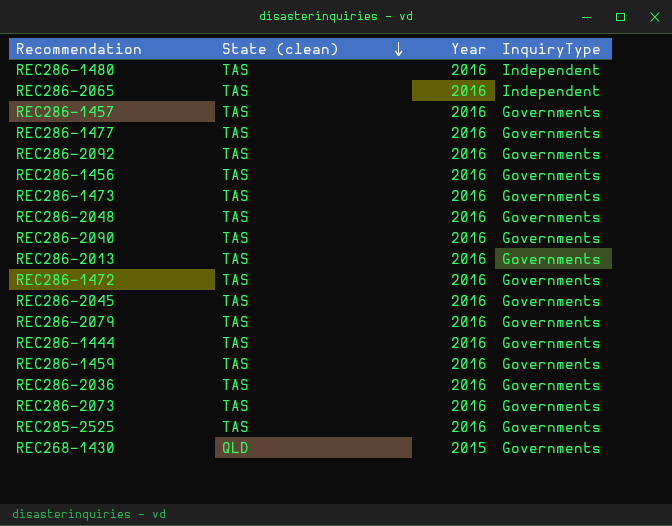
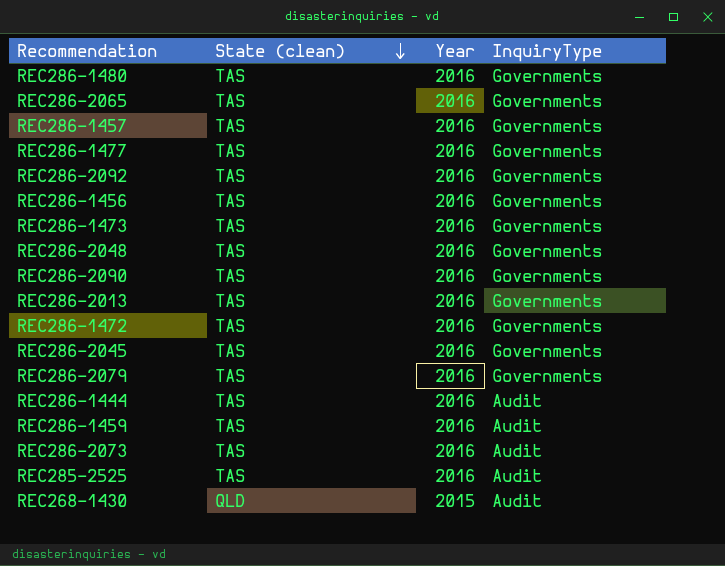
row REC286-2036: TAS | 2016 | Governments -> none
REC286-1480 | InquiryType: Independent -> Governments
REC286-2065 | InquiryType: Independent -> Governments
REC286-1444 | InquiryType: Governments -> Audit
REC286-1459 | InquiryType: Governments -> Audit
REC286-2073 | InquiryType: Governments -> Audit
REC285-2525 | InquiryType: Governments -> Audit
REC268-1430 | InquiryType: Governments -> Audit

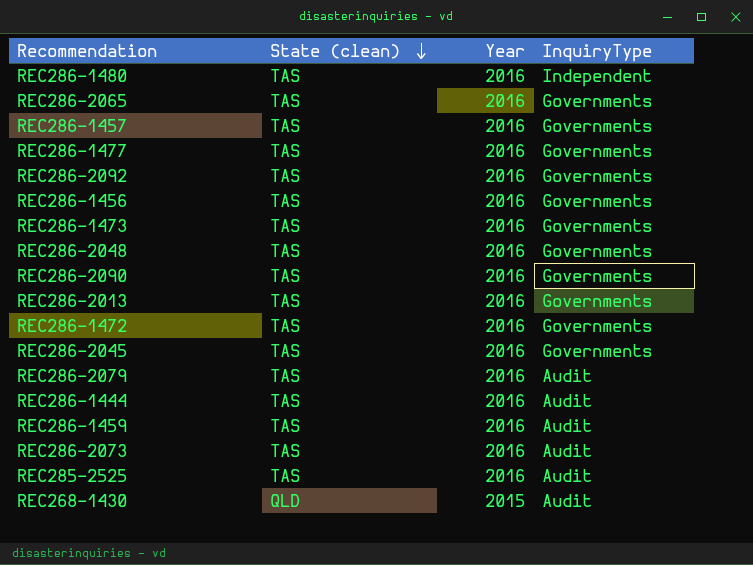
REC286-1480 | InquiryType: Governments -> Independent
REC286-2079 | InquiryType: Governments -> Audit

